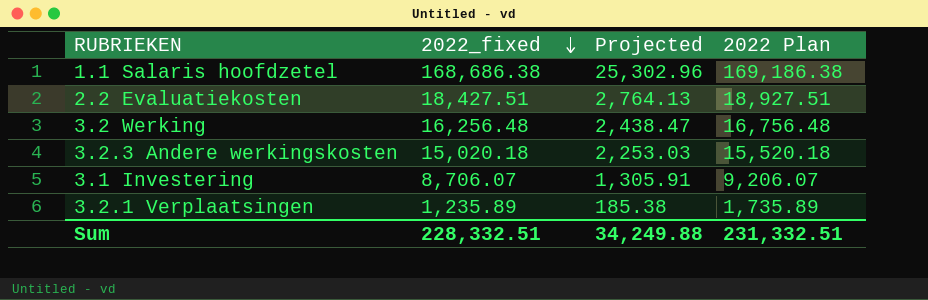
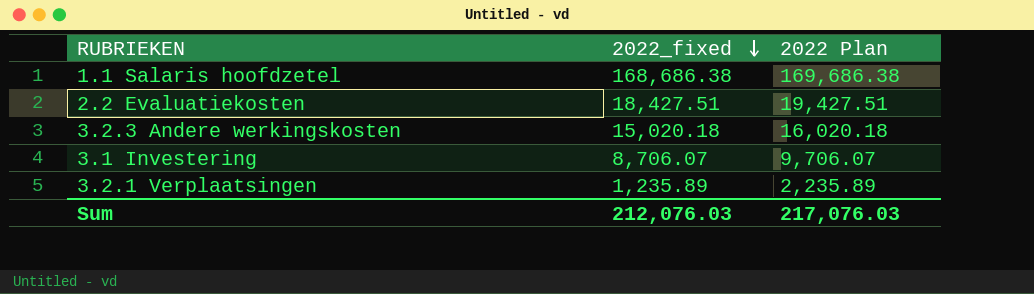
column Projected | formula: [2022_fixed] * 0.15 -> none
column 2022 Plan | formula: [2022_fixed] + 500 -> [2022_fixed] + 1000
row 3.2 Werking: 16,256.48 | 2,438.47 | 16,756.48 -> none
Sum | 2022_fixed: 228,332.51 -> 212,076.03
Sum | 2022 Plan: 231,332.51 -> 217,076.03

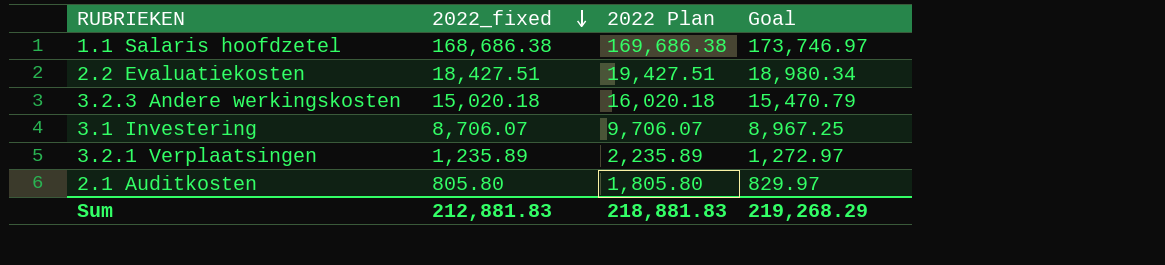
column Goal | formula: none -> [2022_fixed] * 1.03
row 2.1 Auditkosten: none -> 805.80 | 1,805.80 | 829.97
Sum | 2022_fixed: 212,076.03 -> 212,881.83
Sum | 2022 Plan: 217,076.03 -> 218,881.83

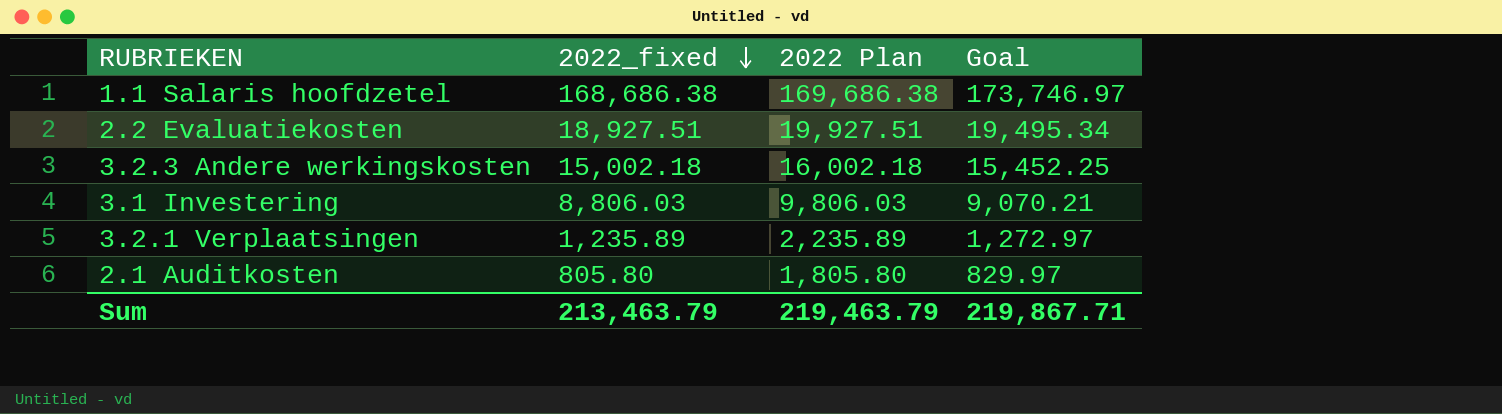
2.2 Evaluatiekosten | 2022_fixed: 18,427.51 -> 18,927.51
2.2 Evaluatiekosten | 2022 Plan: 19,427.51 -> 19,927.51
2.2 Evaluatiekosten | Goal: 18,980.34 -> 19,495.34
3.2.3 Andere werkingskosten | 2022_fixed: 15,020.18 -> 15,002.18
3.2.3 Andere werkingskosten | 2022 Plan: 16,020.18 -> 16,002.18
3.2.3 Andere werkingskosten | Goal: 15,470.79 -> 15,452.25
3.1 Investering | 2022_fixed: 8,706.07 -> 8,806.03
3.1 Investering | 2022 Plan: 9,706.07 -> 9,806.03
3.1 Investering | Goal: 8,967.25 -> 9,070.21
Sum | 2022_fixed: 212,881.83 -> 213,463.79
Sum | 2022 Plan: 218,881.83 -> 219,463.79
Sum | Goal: 219,268.29 -> 219,867.71

